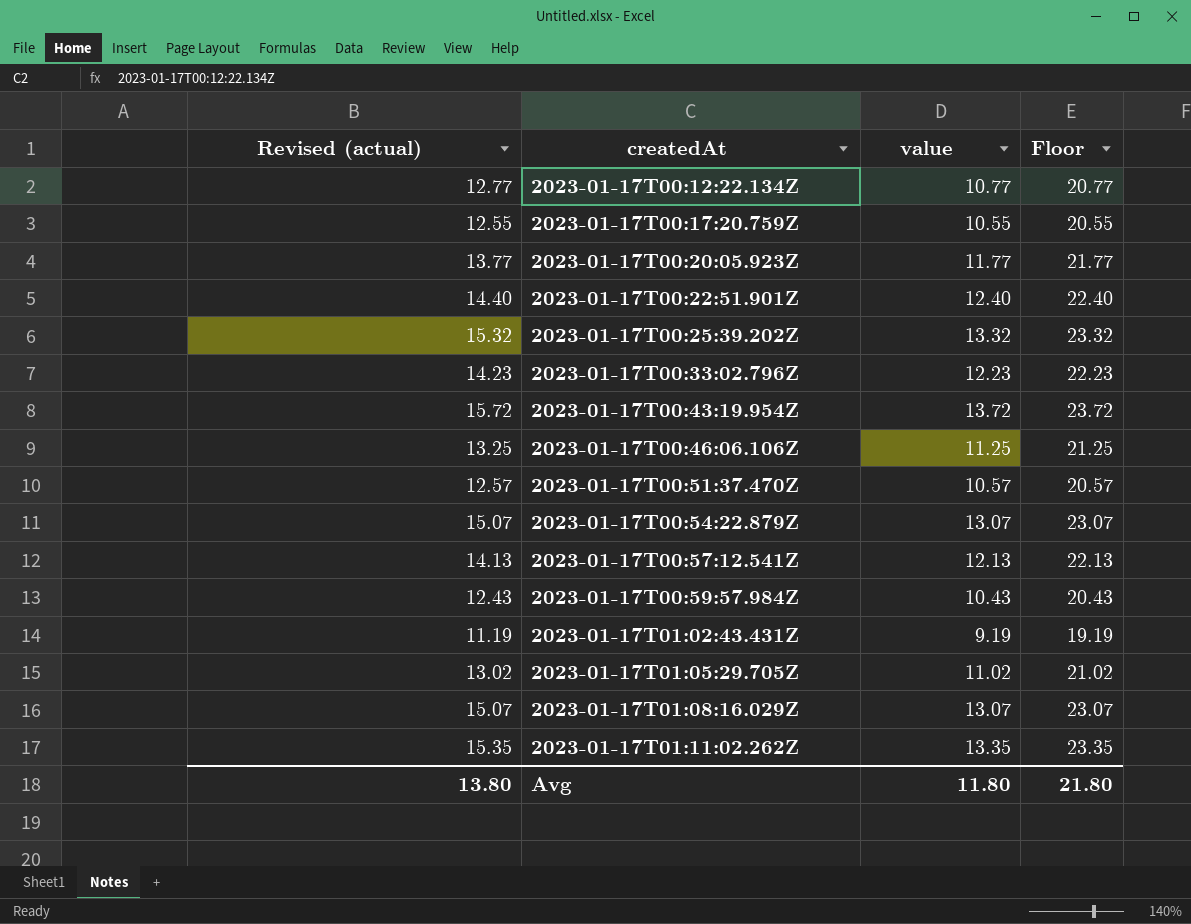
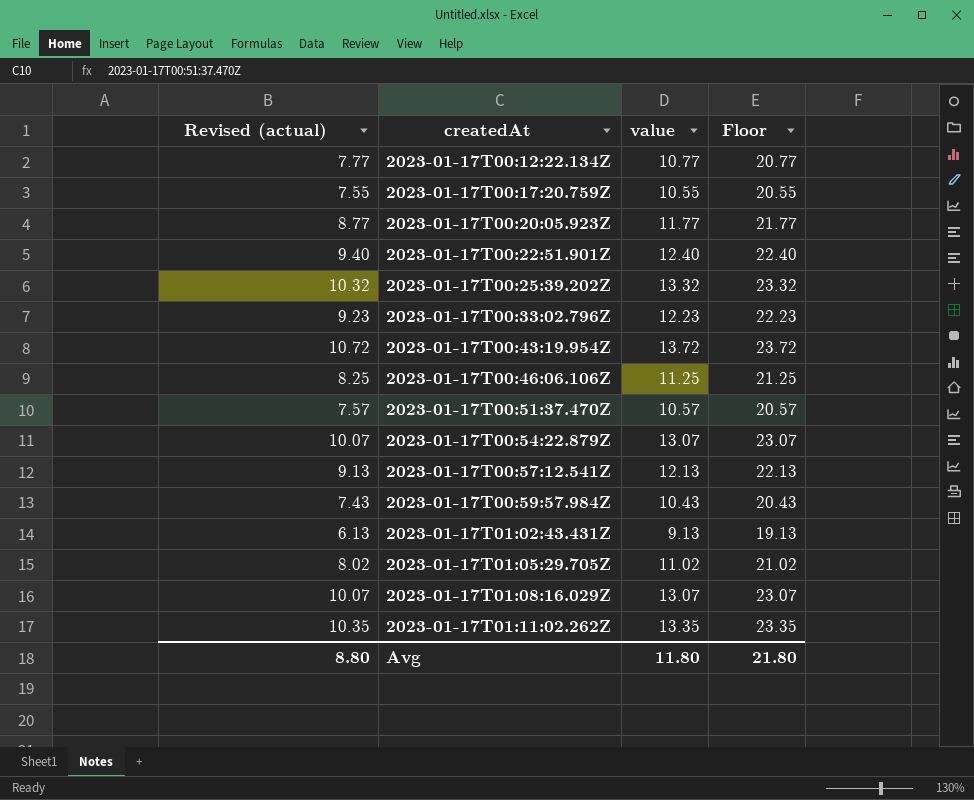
column Revised (actual) | formula: [value] + 2 -> [value] - 3
2023-01-17T01:02:43.431Z | value: 9.19 -> 9.13
2023-01-17T01:02:43.431Z | Floor: 19.19 -> 19.13
Avg | Revised (actual): 13.80 -> 8.80

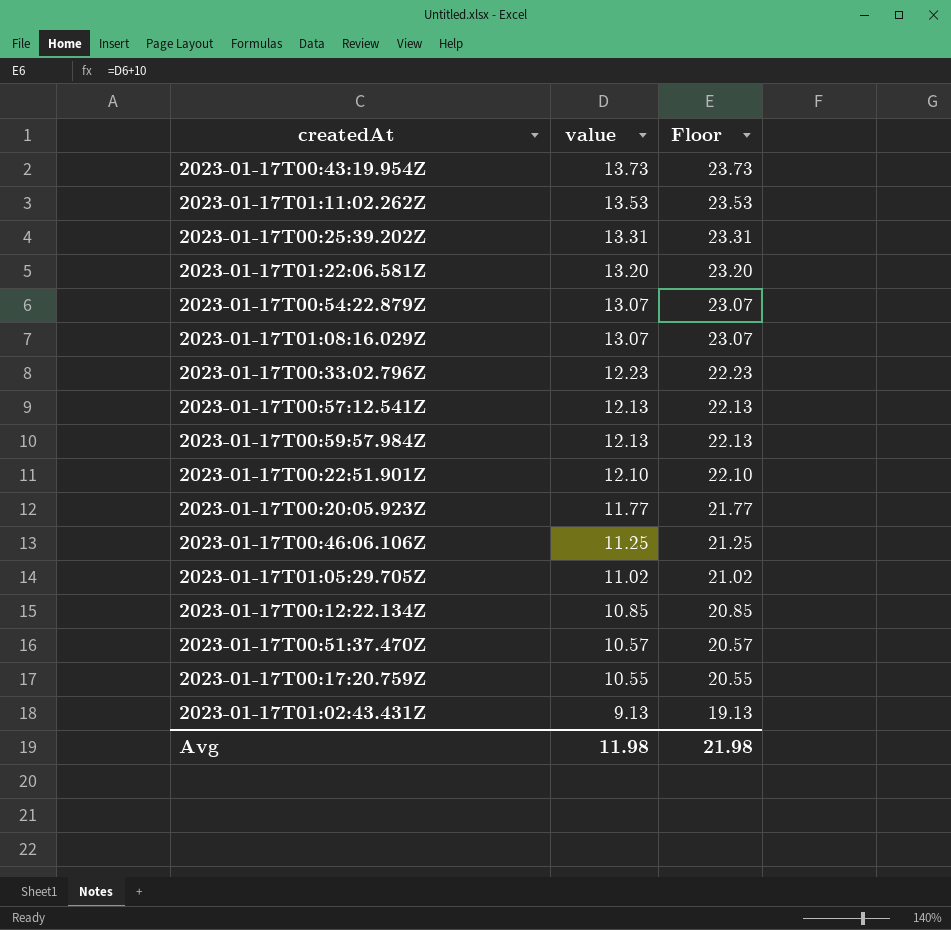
row order: createdAt ascending -> value descending
column Revised (actual) | formula: [value] - 3 -> none
2023-01-17T00:43:19.954Z | value: 13.72 -> 13.73
2023-01-17T00:43:19.954Z | Floor: 23.72 -> 23.73
2023-01-17T01:11:02.262Z | value: 13.35 -> 13.53
2023-01-17T01:11:02.262Z | Floor: 23.35 -> 23.53
2023-01-17T00:25:39.202Z | value: 13.32 -> 13.31
2023-01-17T00:25:39.202Z | Floor: 23.32 -> 23.31
row 2023-01-17T01:22:06.581Z: none -> 13.20 | 23.20
2023-01-17T00:59:57.984Z | value: 10.43 -> 12.13
2023-01-17T00:59:57.984Z | Floor: 20.43 -> 22.13
2023-01-17T00:22:51.901Z | value: 12.40 -> 12.10
2023-01-17T00:22:51.901Z | Floor: 22.40 -> 22.10
2023-01-17T00:12:22.134Z | value: 10.77 -> 10.85
2023-01-17T00:12:22.134Z | Floor: 20.77 -> 20.85
Avg | value: 11.80 -> 11.98
Avg | Floor: 21.80 -> 21.98

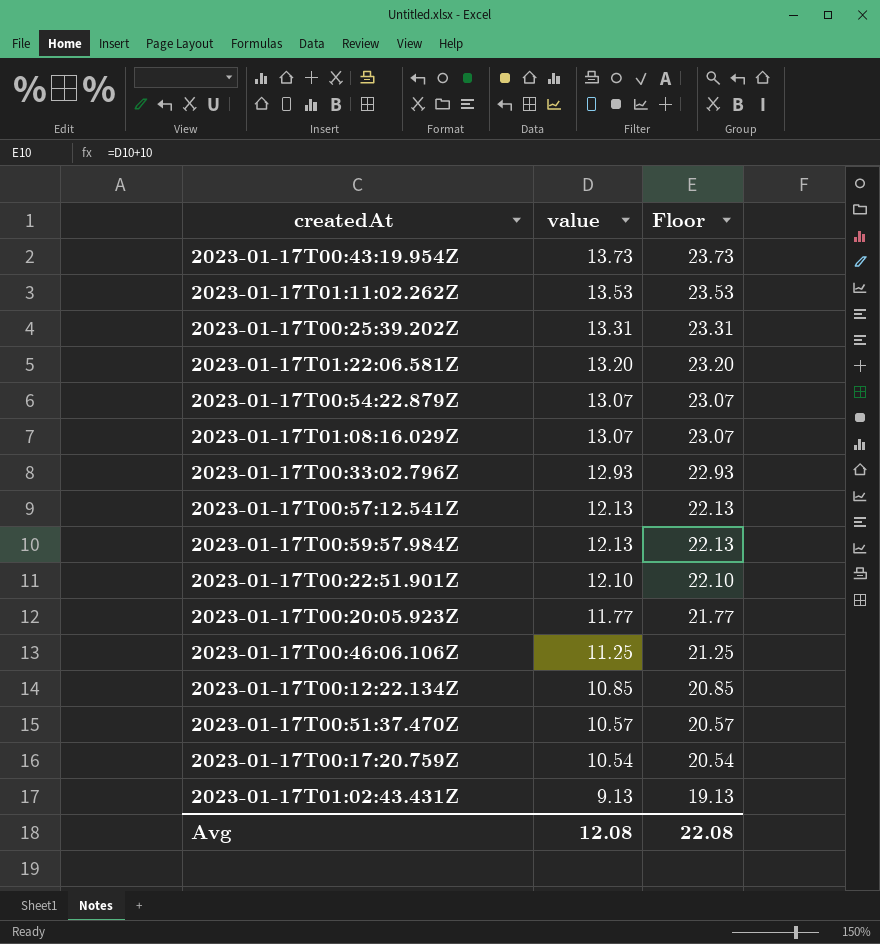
row 2023-01-17T01:05:29.705Z: 11.02 | 21.02 -> none
2023-01-17T00:33:02.796Z | value: 12.23 -> 12.93
2023-01-17T00:33:02.796Z | Floor: 22.23 -> 22.93
2023-01-17T00:17:20.759Z | value: 10.55 -> 10.54
2023-01-17T00:17:20.759Z | Floor: 20.55 -> 20.54
Avg | value: 11.98 -> 12.08
Avg | Floor: 21.98 -> 22.08

